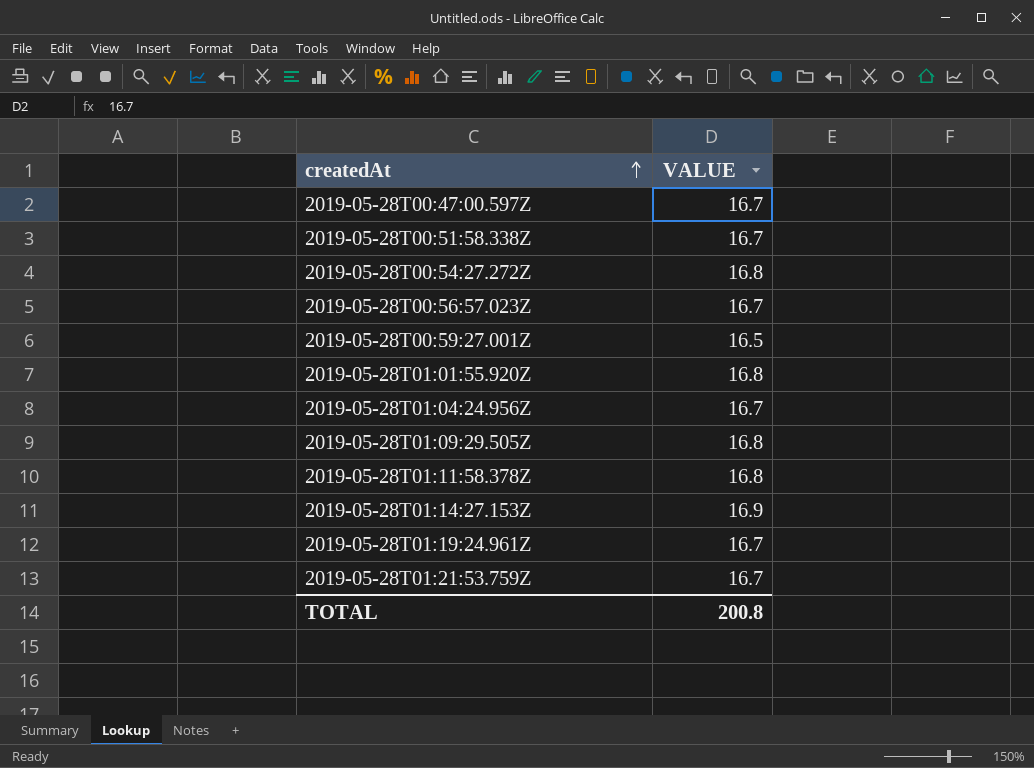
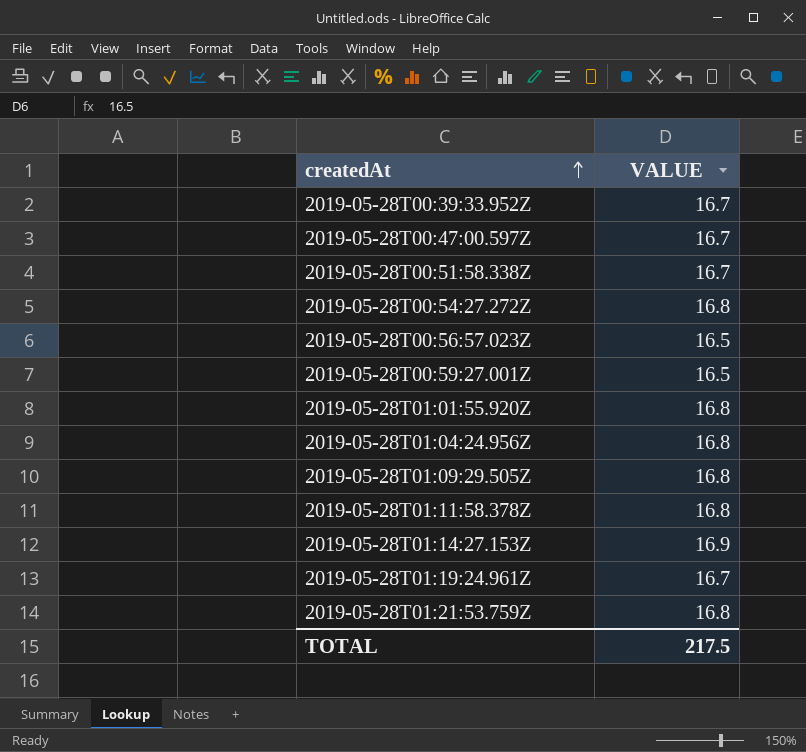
row 2019-05-28T00:39:33.952Z: none -> 16.7
2019-05-28T00:56:57.023Z | VALUE: 16.7 -> 16.5
2019-05-28T01:04:24.956Z | VALUE: 16.7 -> 16.8
2019-05-28T01:21:53.759Z | VALUE: 16.7 -> 16.8
TOTAL | VALUE: 200.8 -> 217.5

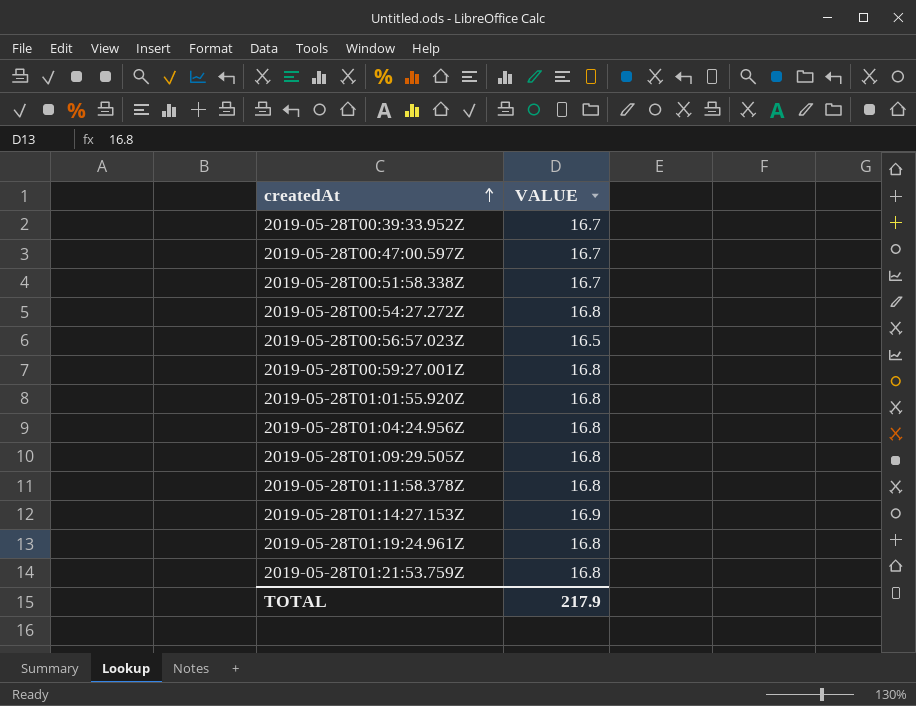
2019-05-28T00:59:27.001Z | VALUE: 16.5 -> 16.8
2019-05-28T01:19:24.961Z | VALUE: 16.7 -> 16.8
TOTAL | VALUE: 217.5 -> 217.9

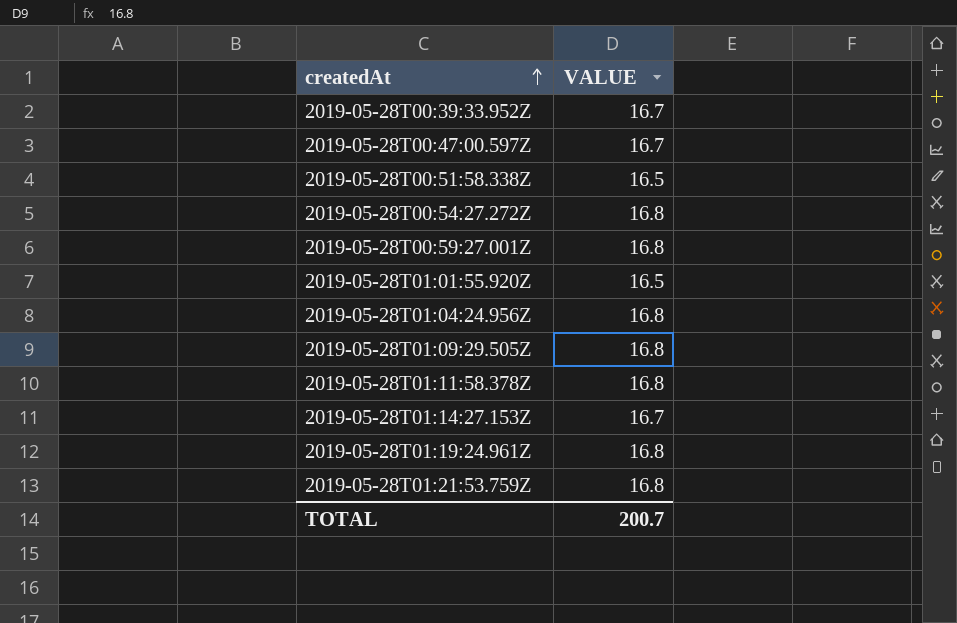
row 2019-05-28T00:56:57.023Z: 16.5 -> none
2019-05-28T00:51:58.338Z | VALUE: 16.7 -> 16.5
2019-05-28T01:01:55.920Z | VALUE: 16.8 -> 16.5
2019-05-28T01:14:27.153Z | VALUE: 16.9 -> 16.7
TOTAL | VALUE: 217.9 -> 200.7

